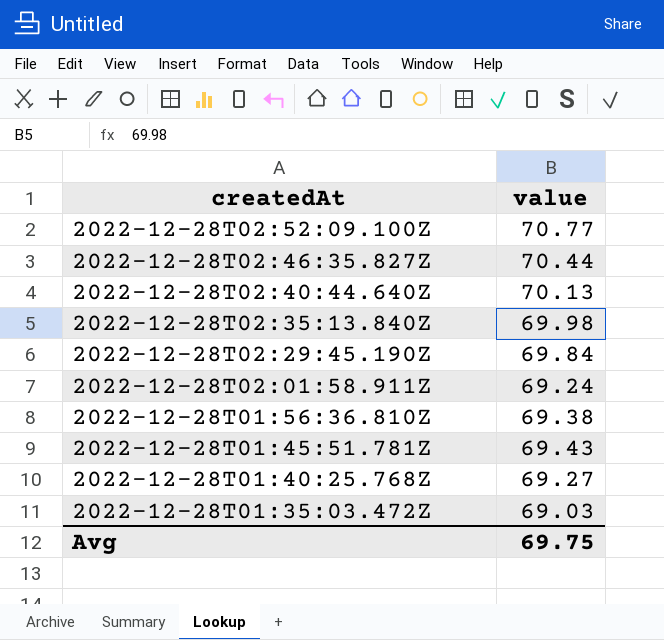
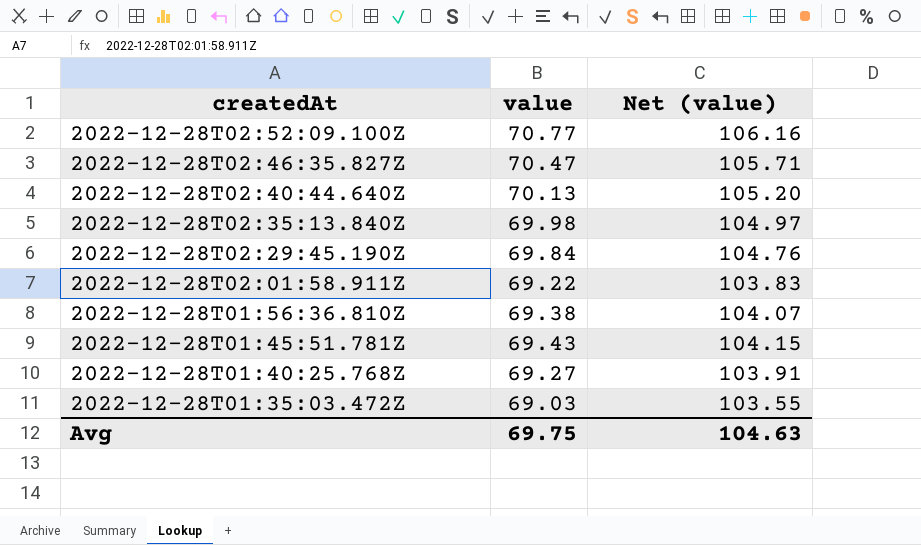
column Net (value) | formula: none -> [value] * 1.5
2022-12-28T02:46:35.827Z | value: 70.44 -> 70.47
2022-12-28T02:01:58.911Z | value: 69.24 -> 69.22

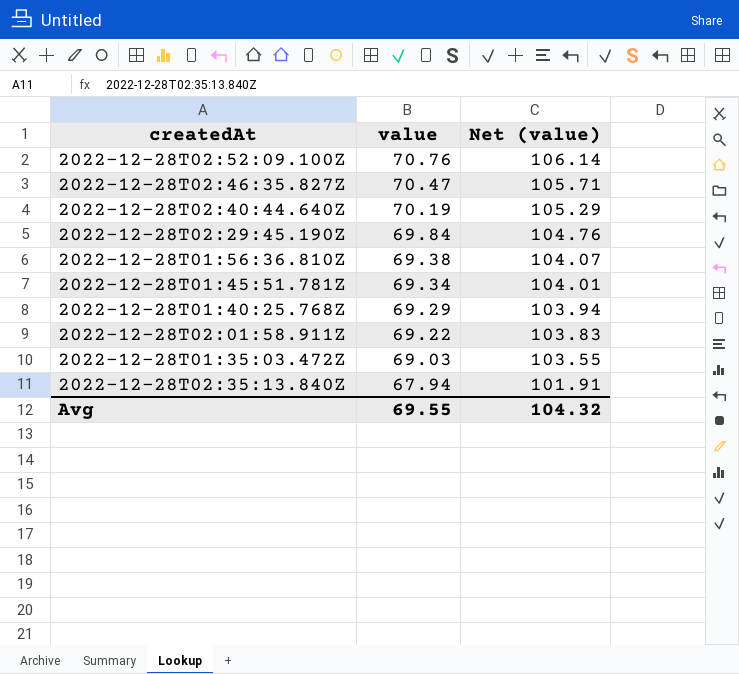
row order: createdAt descending -> value descending
2022-12-28T02:52:09.100Z | value: 70.77 -> 70.76
2022-12-28T02:52:09.100Z | Net (value): 106.16 -> 106.14
2022-12-28T02:40:44.640Z | value: 70.13 -> 70.19
2022-12-28T02:40:44.640Z | Net (value): 105.20 -> 105.29
2022-12-28T01:45:51.781Z | value: 69.43 -> 69.34
2022-12-28T01:45:51.781Z | Net (value): 104.15 -> 104.01
2022-12-28T01:40:25.768Z | value: 69.27 -> 69.29
2022-12-28T01:40:25.768Z | Net (value): 103.91 -> 103.94
2022-12-28T02:35:13.840Z | value: 69.98 -> 67.94
2022-12-28T02:35:13.840Z | Net (value): 104.97 -> 101.91
Avg | value: 69.75 -> 69.55
Avg | Net (value): 104.63 -> 104.32

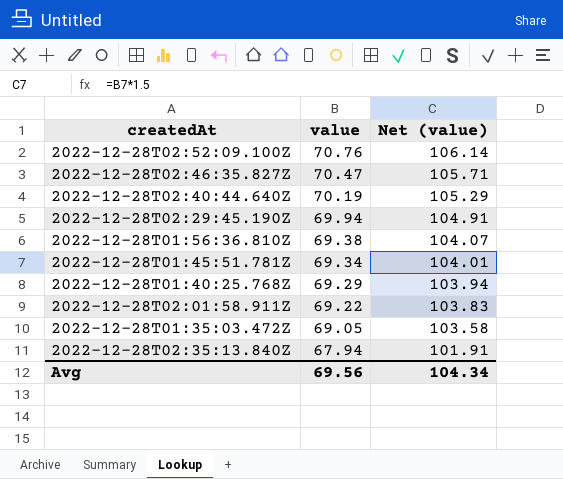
2022-12-28T02:29:45.190Z | value: 69.84 -> 69.94
2022-12-28T02:29:45.190Z | Net (value): 104.76 -> 104.91
2022-12-28T01:35:03.472Z | value: 69.03 -> 69.05
2022-12-28T01:35:03.472Z | Net (value): 103.55 -> 103.58
Avg | value: 69.55 -> 69.56
Avg | Net (value): 104.32 -> 104.34

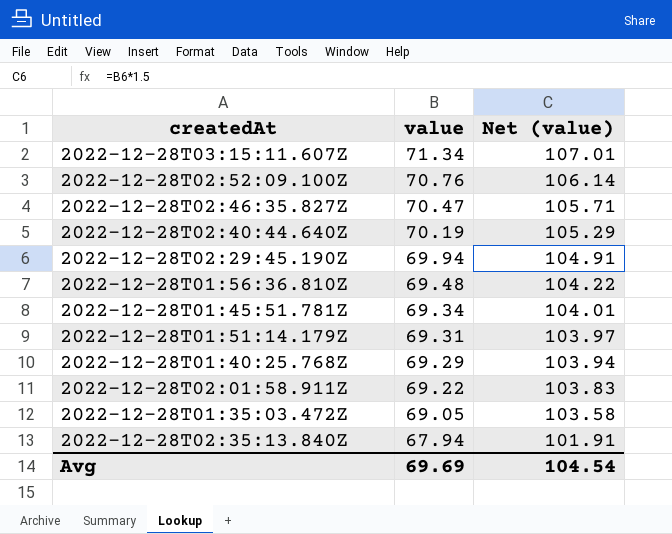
row 2022-12-28T03:15:11.607Z: none -> 71.34 | 107.01
2022-12-28T01:56:36.810Z | value: 69.38 -> 69.48
2022-12-28T01:56:36.810Z | Net (value): 104.07 -> 104.22
row 2022-12-28T01:51:14.179Z: none -> 69.31 | 103.97
Avg | value: 69.56 -> 69.69
Avg | Net (value): 104.34 -> 104.54

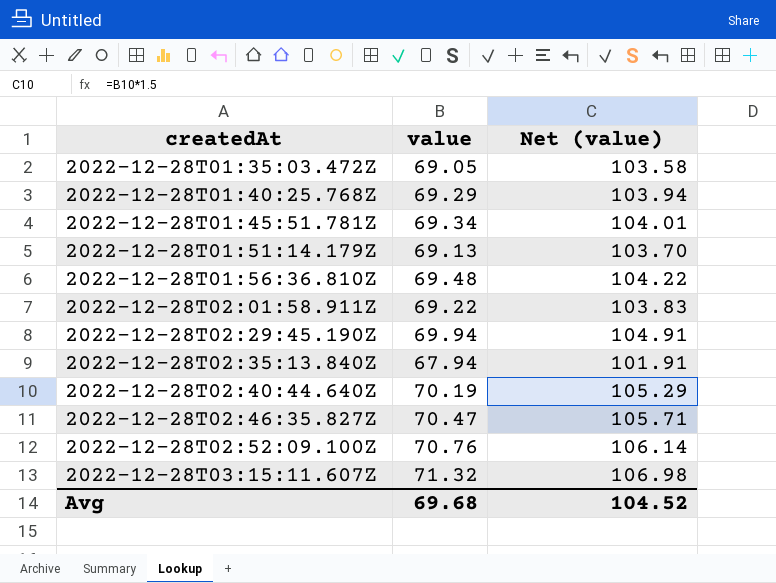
row order: value descending -> createdAt ascending
2022-12-28T01:51:14.179Z | value: 69.31 -> 69.13
2022-12-28T01:51:14.179Z | Net (value): 103.97 -> 103.70
2022-12-28T03:15:11.607Z | value: 71.34 -> 71.32
2022-12-28T03:15:11.607Z | Net (value): 107.01 -> 106.98
Avg | value: 69.69 -> 69.68
Avg | Net (value): 104.54 -> 104.52

